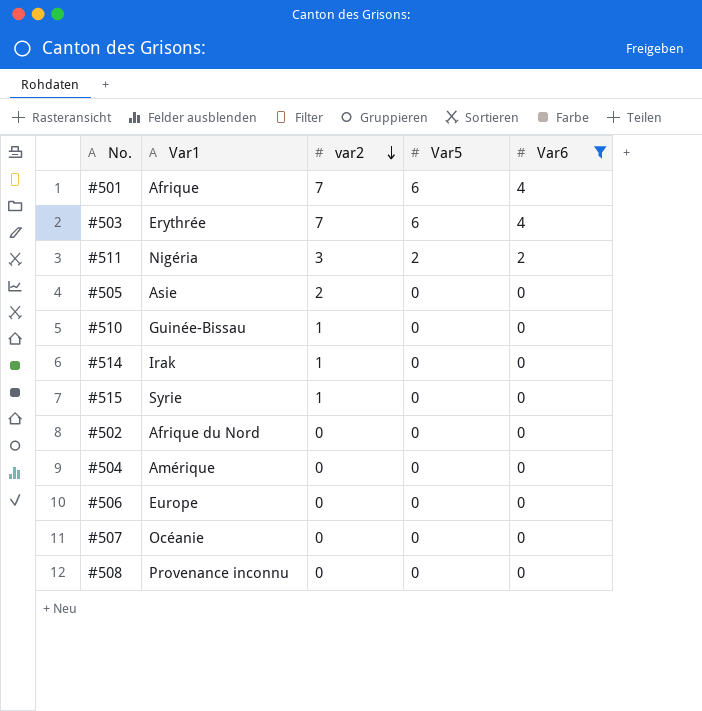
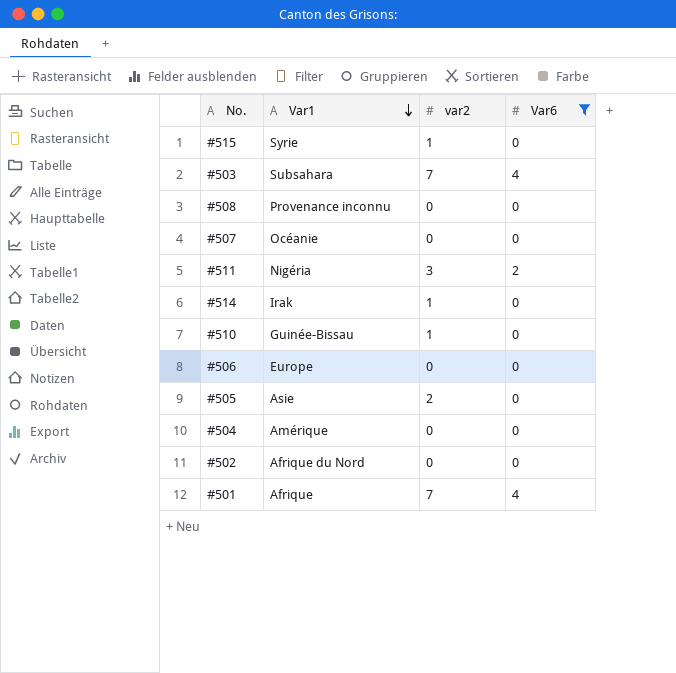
row order: var2 descending -> Var1 descending
column Var5 | position: 4 -> none
#503 | Var1: Erythrée -> Subsahara

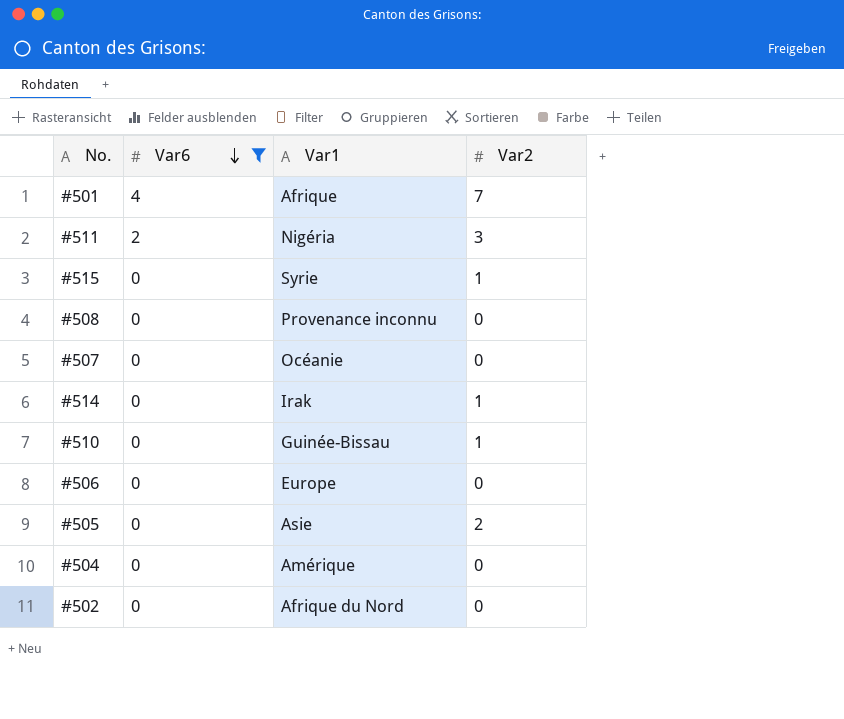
row order: Var1 descending -> Var6 descending
column Var6 | position: 4 -> 2
column name: var2 -> Var2
row #503: Subsahara | 7 | 4 -> none

